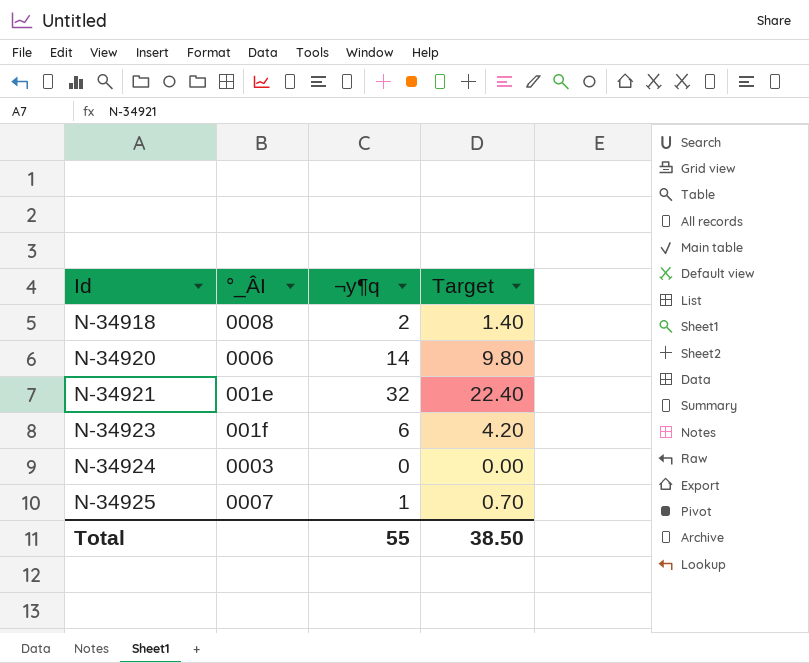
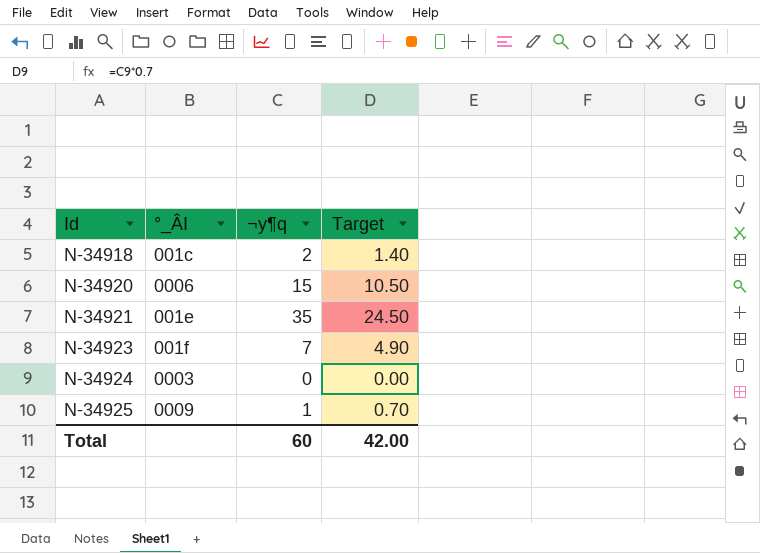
N-34918 | °_ÂI: 0008 -> 001c
N-34920 | ¬y¶q: 14 -> 15
N-34920 | Target: 9.80 -> 10.50
N-34921 | ¬y¶q: 32 -> 35
N-34921 | Target: 22.40 -> 24.50
N-34923 | ¬y¶q: 6 -> 7
N-34923 | Target: 4.20 -> 4.90
N-34925 | °_ÂI: 0007 -> 0009
Total | ¬y¶q: 55 -> 60
Total | Target: 38.50 -> 42.00

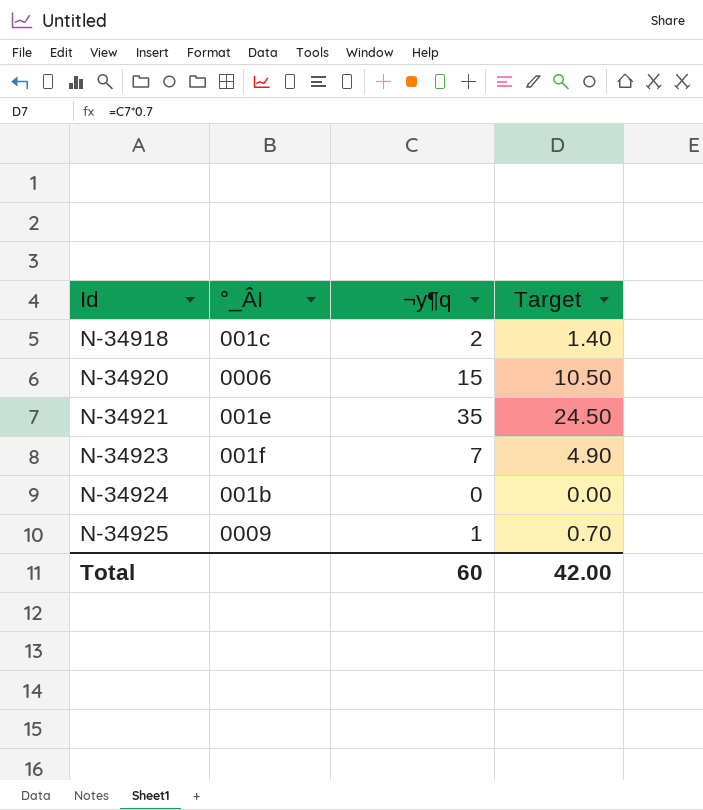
N-34924 | °_ÂI: 0003 -> 001b

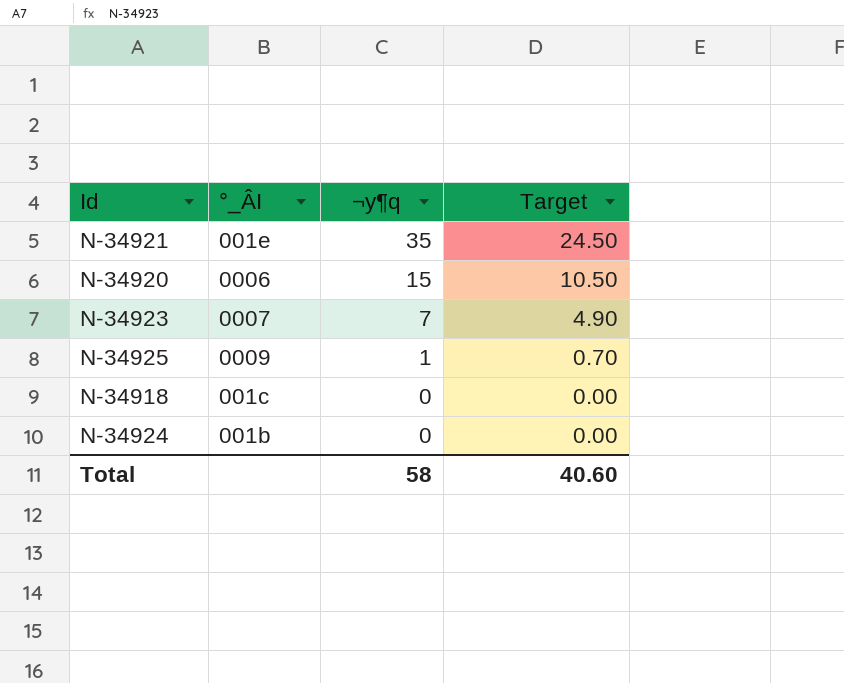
row order: Id ascending -> ¬y¶q descending
N-34923 | °_ÂI: 001f -> 0007
N-34918 | ¬y¶q: 2 -> 0
N-34918 | Target: 1.40 -> 0.00
Total | ¬y¶q: 60 -> 58
Total | Target: 42.00 -> 40.60

